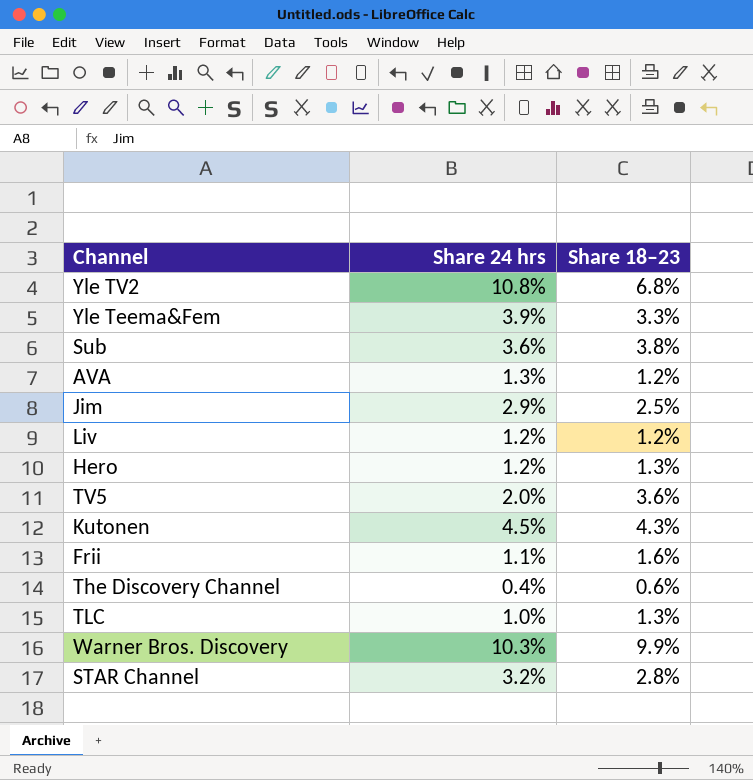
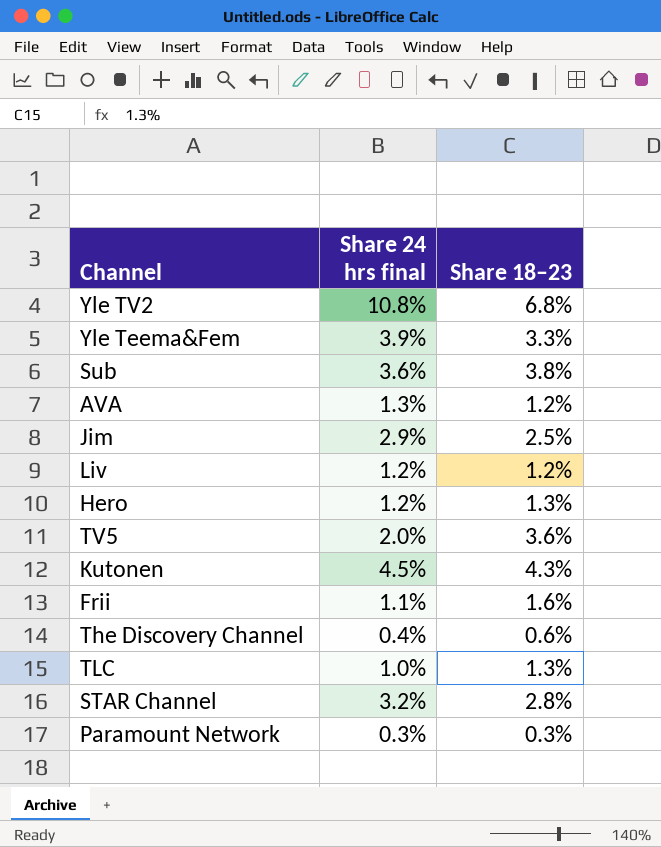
column name: Share 24 hrs -> Share 24 hrs final
row Warner Bros. Discovery: 10.3% | 9.9% -> none
row Paramount Network: none -> 0.3% | 0.3%

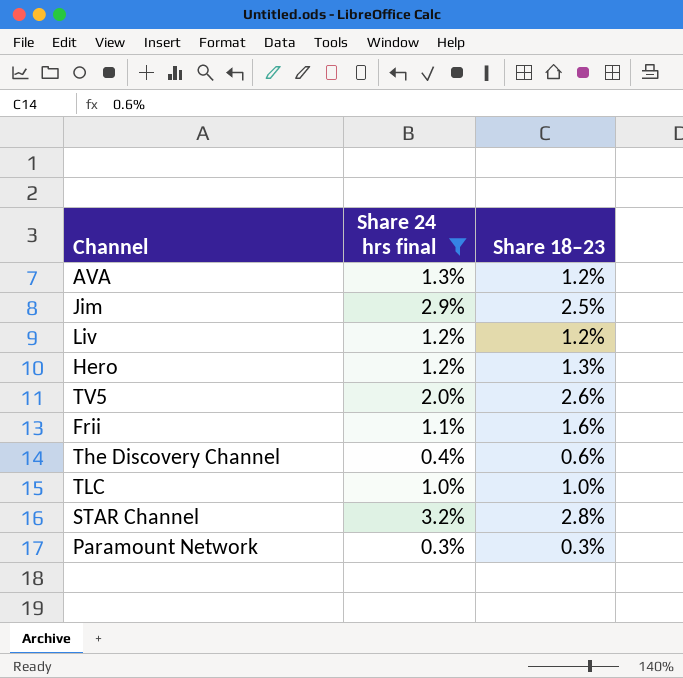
filter: none -> Share 24 hrs final <= 3.2%
TV5 | Share 18–23: 3.6% -> 2.6%
TLC | Share 18–23: 1.3% -> 1.0%

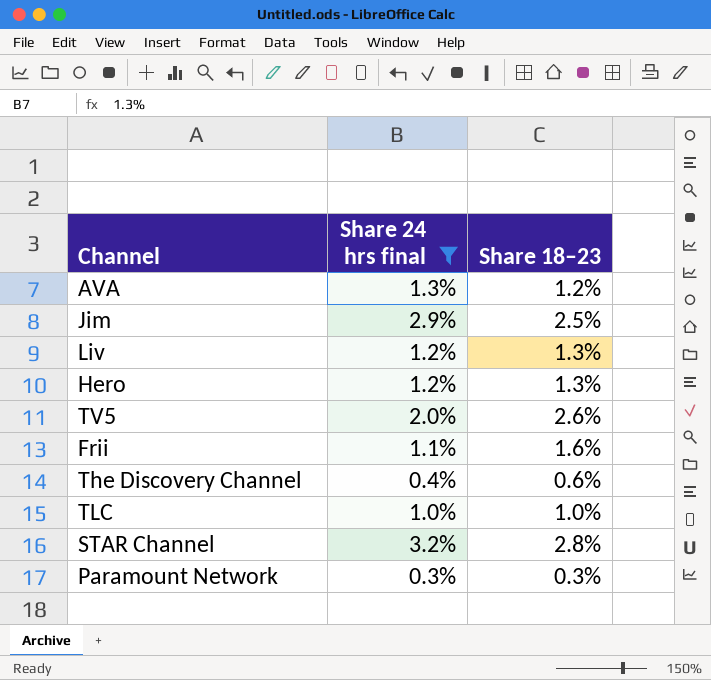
Liv | Share 18–23: 1.2% -> 1.3%

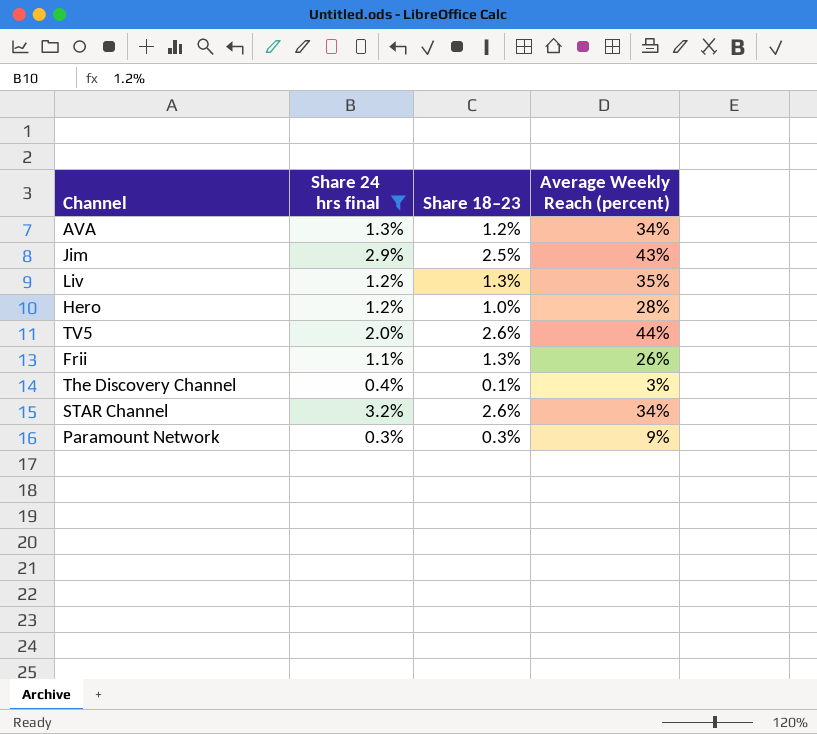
column Average Weekly Reach (percent) | position: none -> 4
row TLC: 1.0% | 1.0% -> none
Hero | Share 18–23: 1.3% -> 1.0%
Frii | Share 18–23: 1.6% -> 1.3%
The Discovery Channel | Share 18–23: 0.6% -> 0.1%
STAR Channel | Share 18–23: 2.8% -> 2.6%

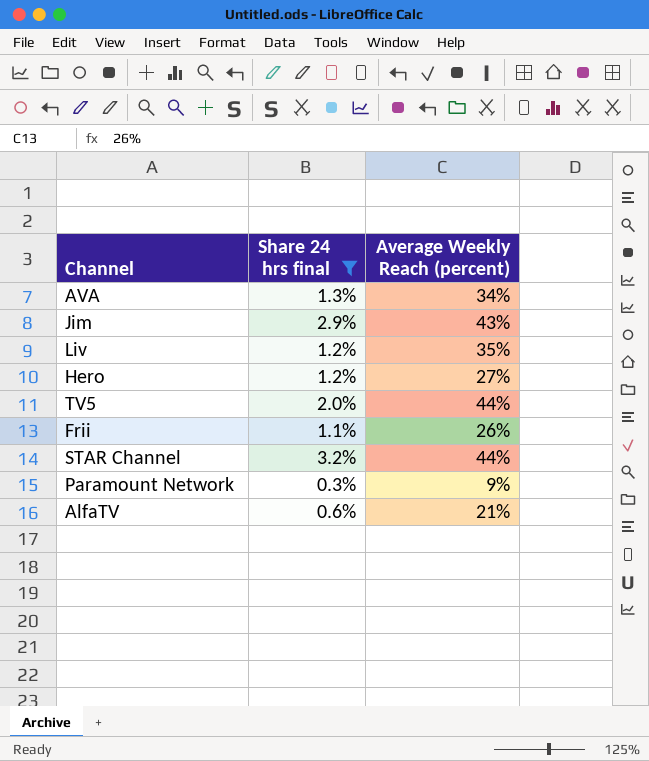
column Share 18–23 | position: 3 -> none
row The Discovery Channel: 0.4% | 0.1% | 3% -> none
Hero | Average Weekly Reach (percent): 28% -> 27%
STAR Channel | Average Weekly Reach (percent): 34% -> 44%
row AlfaTV: none -> 0.6% | 21%

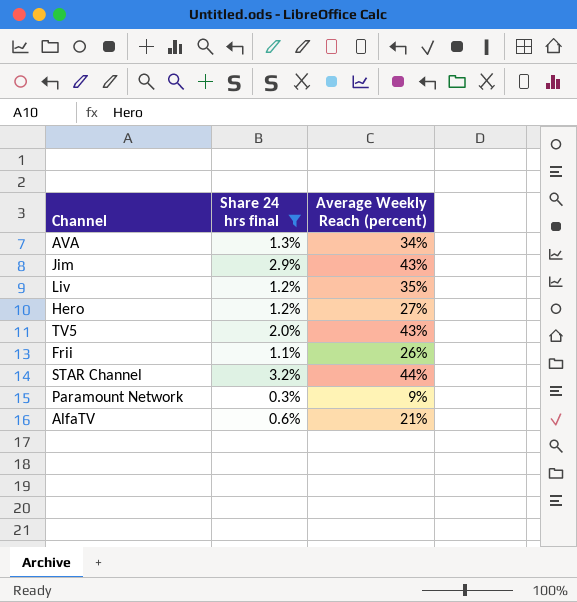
TV5 | Average Weekly Reach (percent): 44% -> 43%

